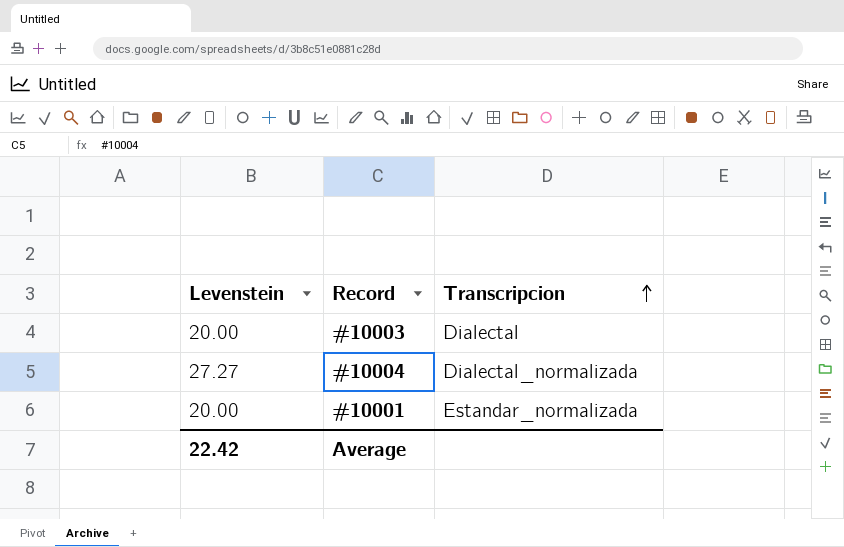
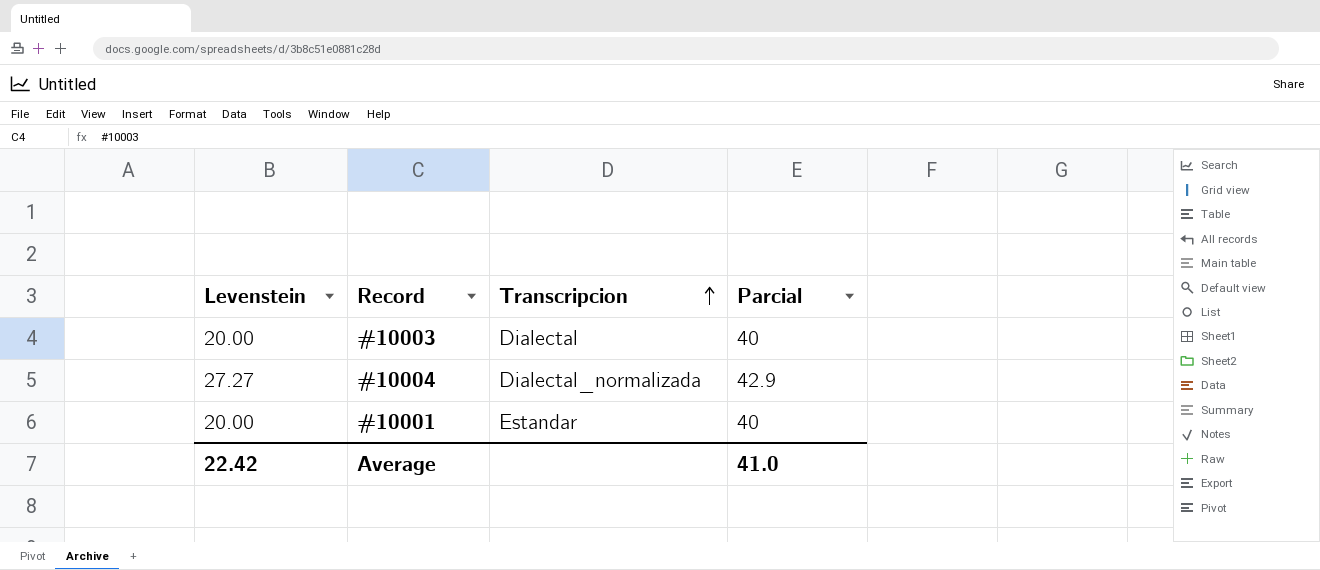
column Parcial | position: none -> 4
#10001 | Transcripcion: Estandar_normalizada -> Estandar

